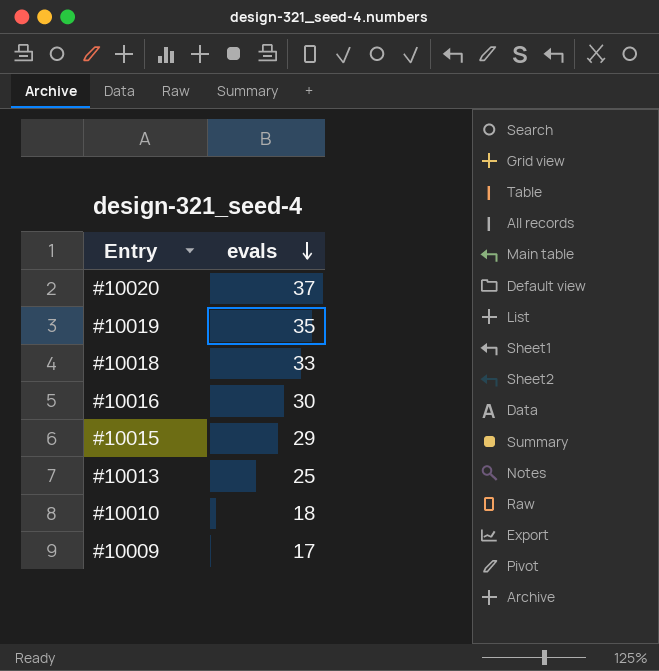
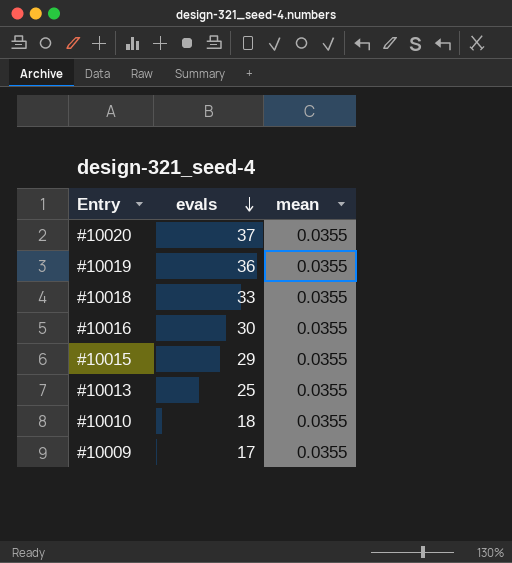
column mean | position: none -> 3
#10019 | evals: 35 -> 36

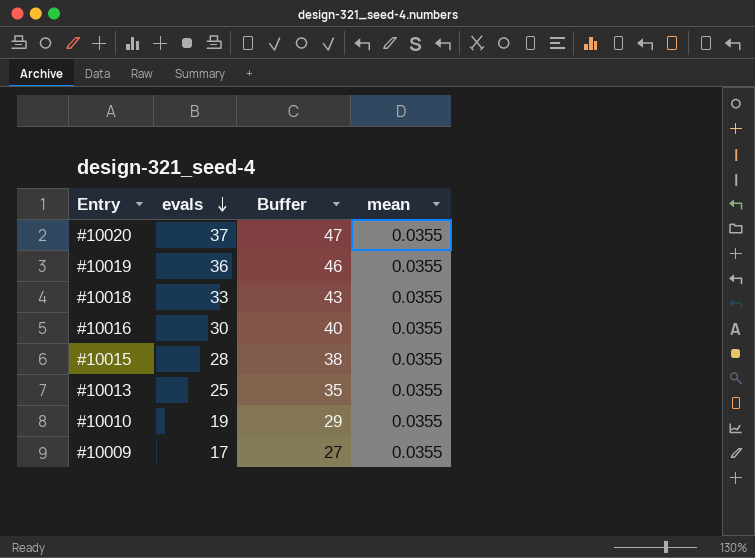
column Buffer | formula: none -> [evals] + 10
#10015 | evals: 29 -> 28
#10010 | evals: 18 -> 19

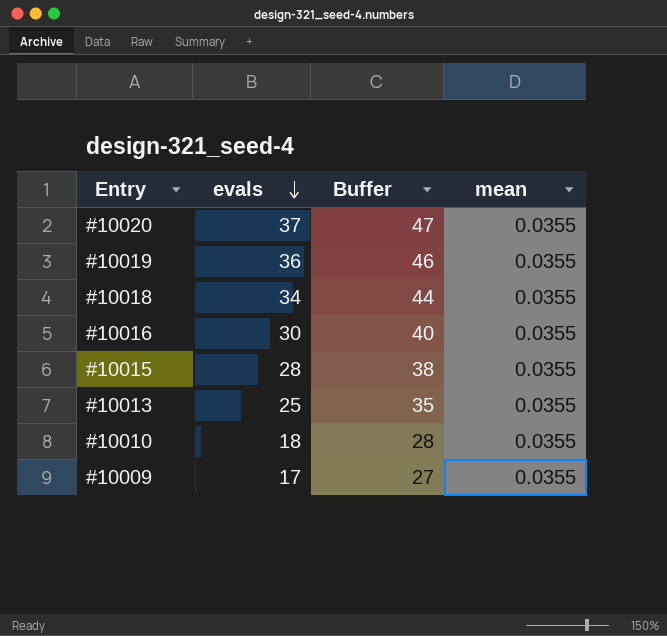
#10018 | evals: 33 -> 34
#10018 | Buffer: 43 -> 44
#10010 | evals: 19 -> 18
#10010 | Buffer: 29 -> 28

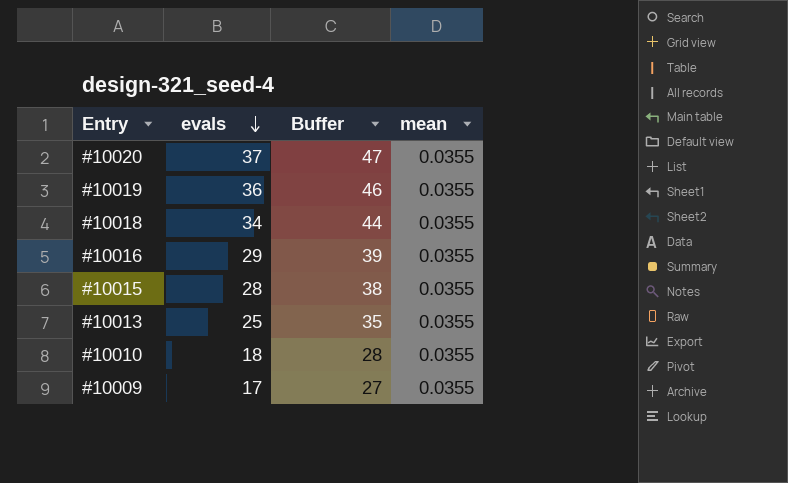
#10016 | evals: 30 -> 29
#10016 | Buffer: 40 -> 39

